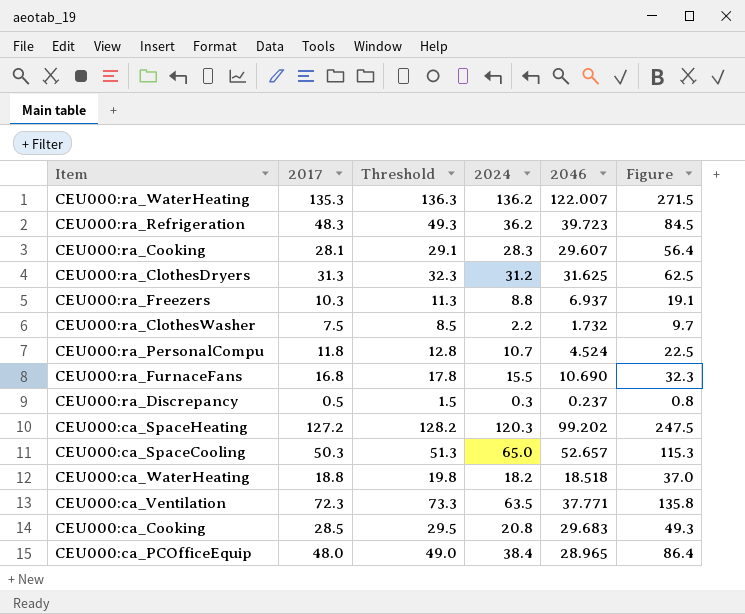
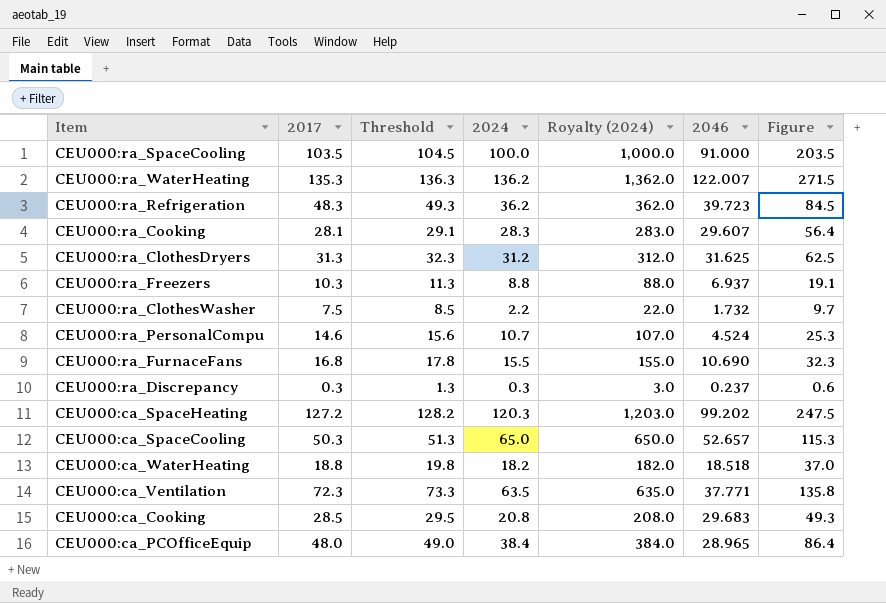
column Royalty (2024) | formula: none -> [2024] * 10
row CEU000:ra_SpaceCooling: none -> 103.5 | 104.5 | 100.0 | 1,000.0 | 91.000 | 203.5
CEU000:ra_PersonalCompu | 2017: 11.8 -> 14.6
CEU000:ra_PersonalCompu | Threshold: 12.8 -> 15.6
CEU000:ra_PersonalCompu | Figure: 22.5 -> 25.3
CEU000:ra_Discrepancy | 2017: 0.5 -> 0.3
CEU000:ra_Discrepancy | Threshold: 1.5 -> 1.3
CEU000:ra_Discrepancy | Figure: 0.8 -> 0.6

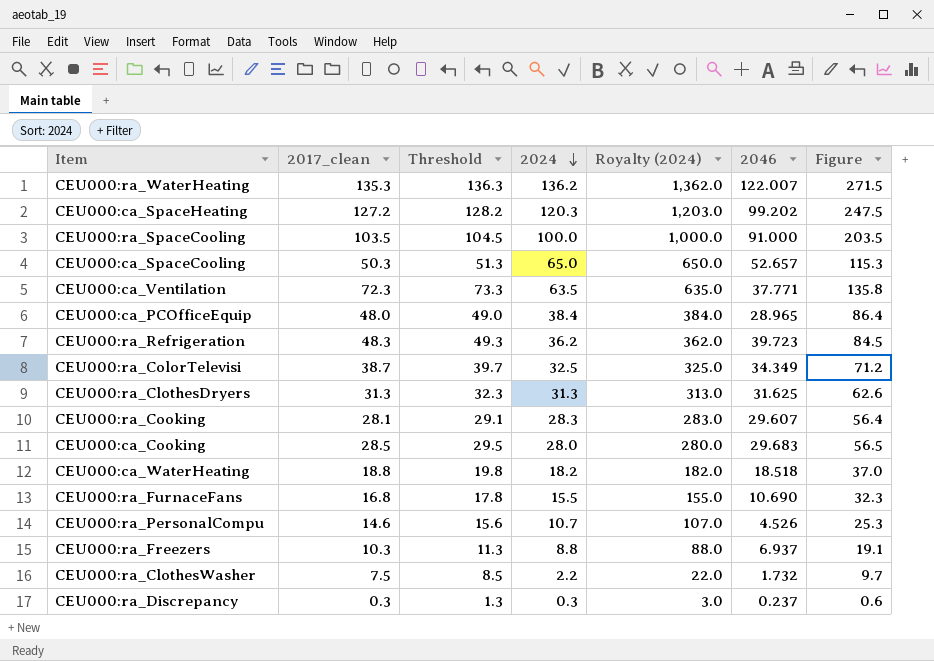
row order: none -> 2024 descending
column name: 2017 -> 2017_clean
row CEU000:ra_ColorTelevisi: none -> 38.7 | 39.7 | 32.5 | 325.0 | 34.349 | 71.2
CEU000:ra_ClothesDryers | 2024: 31.2 -> 31.3
CEU000:ra_ClothesDryers | Royalty (2024): 312.0 -> 313.0
CEU000:ra_ClothesDryers | Figure: 62.5 -> 62.6
CEU000:ca_Cooking | 2024: 20.8 -> 28.0
CEU000:ca_Cooking | Royalty (2024): 208.0 -> 280.0
CEU000:ca_Cooking | Figure: 49.3 -> 56.5
CEU000:ra_PersonalCompu | 2046: 4.524 -> 4.526

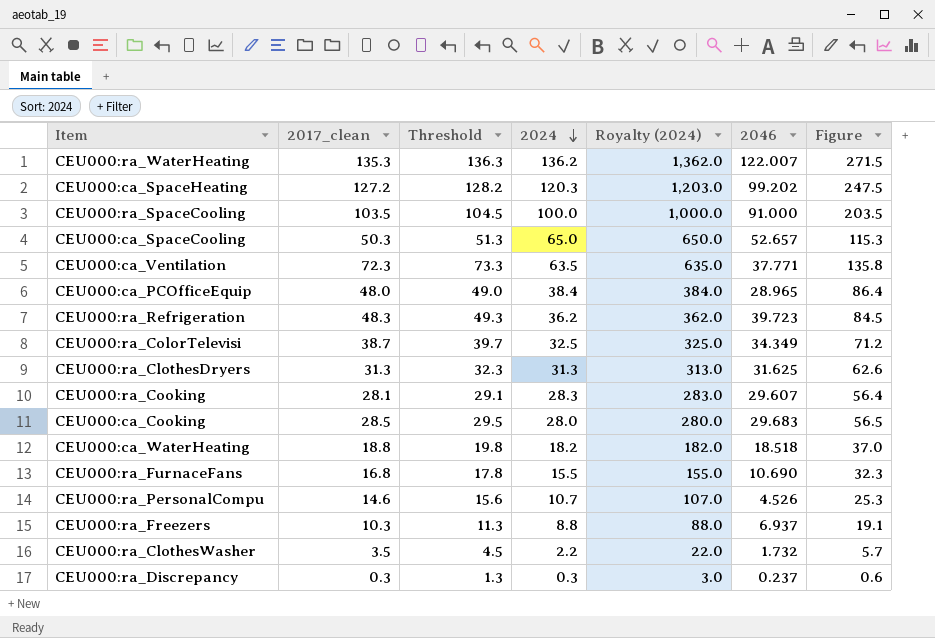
CEU000:ra_ClothesWasher | 2017_clean: 7.5 -> 3.5
CEU000:ra_ClothesWasher | Threshold: 8.5 -> 4.5
CEU000:ra_ClothesWasher | Figure: 9.7 -> 5.7

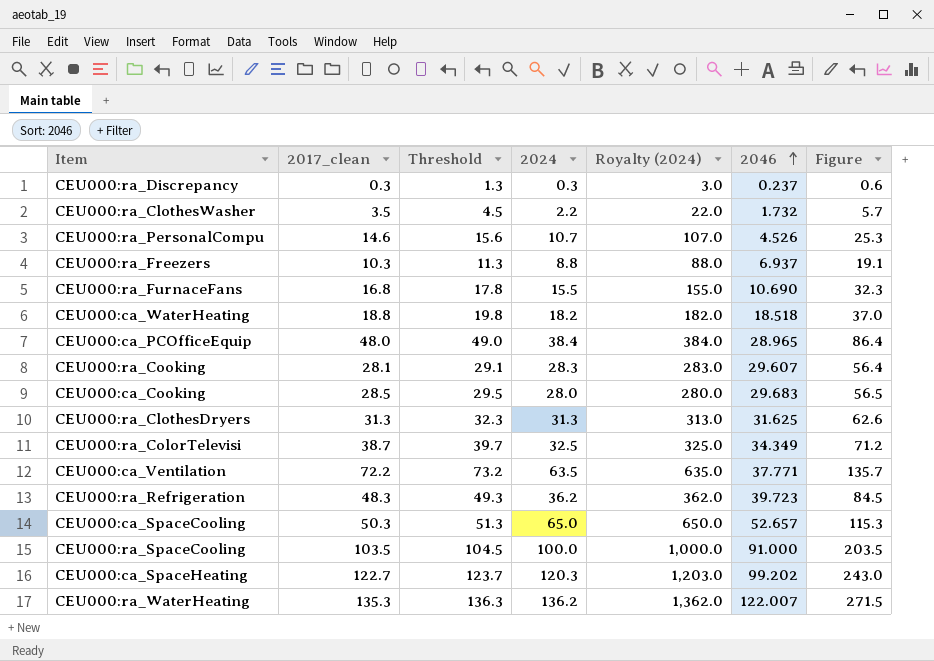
row order: 2024 descending -> 2046 ascending
CEU000:ca_Ventilation | 2017_clean: 72.3 -> 72.2
CEU000:ca_Ventilation | Threshold: 73.3 -> 73.2
CEU000:ca_Ventilation | Figure: 135.8 -> 135.7
CEU000:ca_SpaceHeating | 2017_clean: 127.2 -> 122.7
CEU000:ca_SpaceHeating | Threshold: 128.2 -> 123.7
CEU000:ca_SpaceHeating | Figure: 247.5 -> 243.0

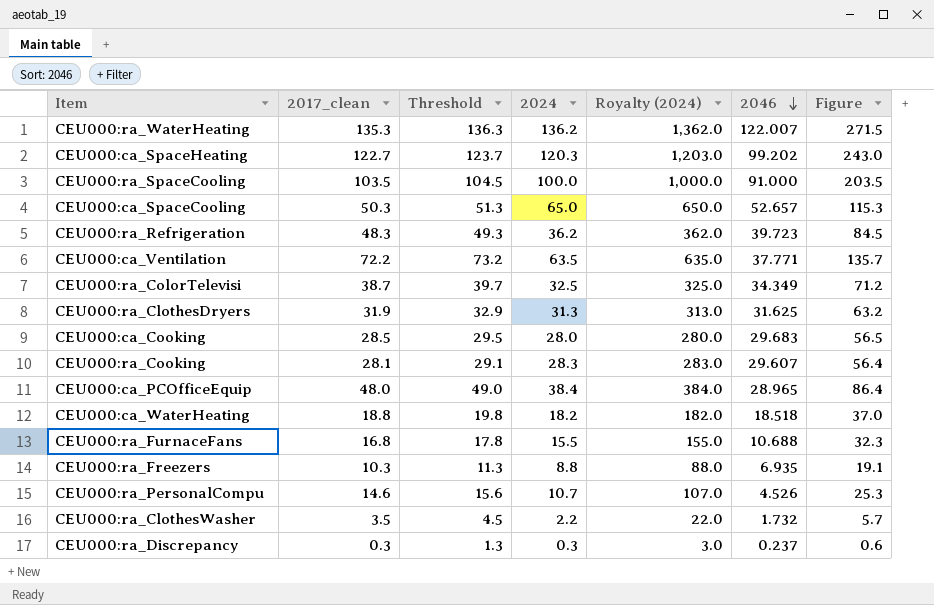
row order: 2046 ascending -> 2046 descending
CEU000:ra_ClothesDryers | 2017_clean: 31.3 -> 31.9
CEU000:ra_ClothesDryers | Threshold: 32.3 -> 32.9
CEU000:ra_ClothesDryers | Figure: 62.6 -> 63.2
CEU000:ra_FurnaceFans | 2046: 10.690 -> 10.688
CEU000:ra_Freezers | 2046: 6.937 -> 6.935

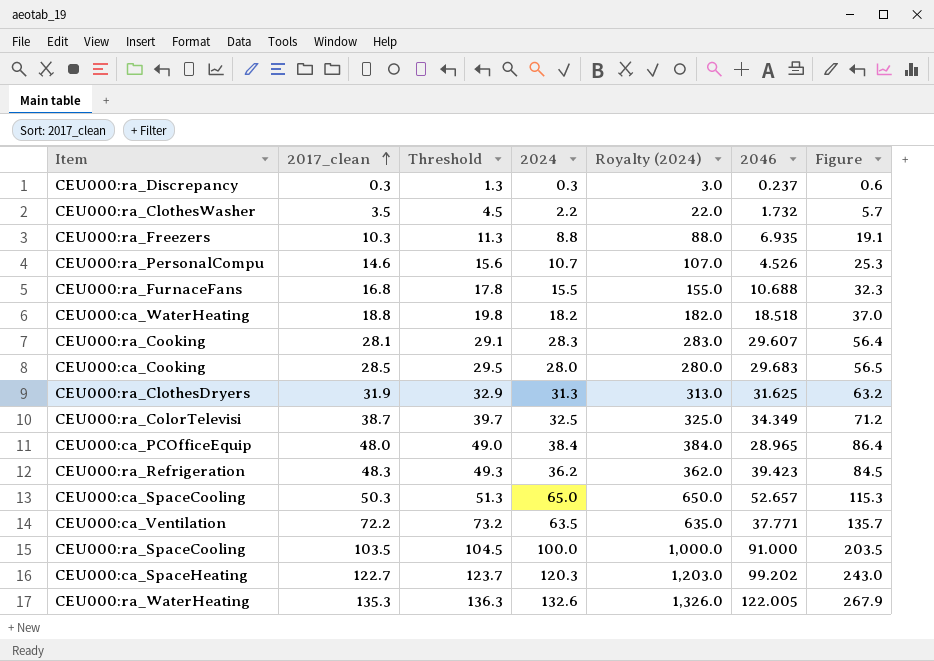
row order: 2046 descending -> 2017_clean ascending
CEU000:ra_Refrigeration | 2046: 39.723 -> 39.423
CEU000:ra_WaterHeating | 2024: 136.2 -> 132.6
CEU000:ra_WaterHeating | Royalty (2024): 1,362.0 -> 1,326.0
CEU000:ra_WaterHeating | 2046: 122.007 -> 122.005
CEU000:ra_WaterHeating | Figure: 271.5 -> 267.9

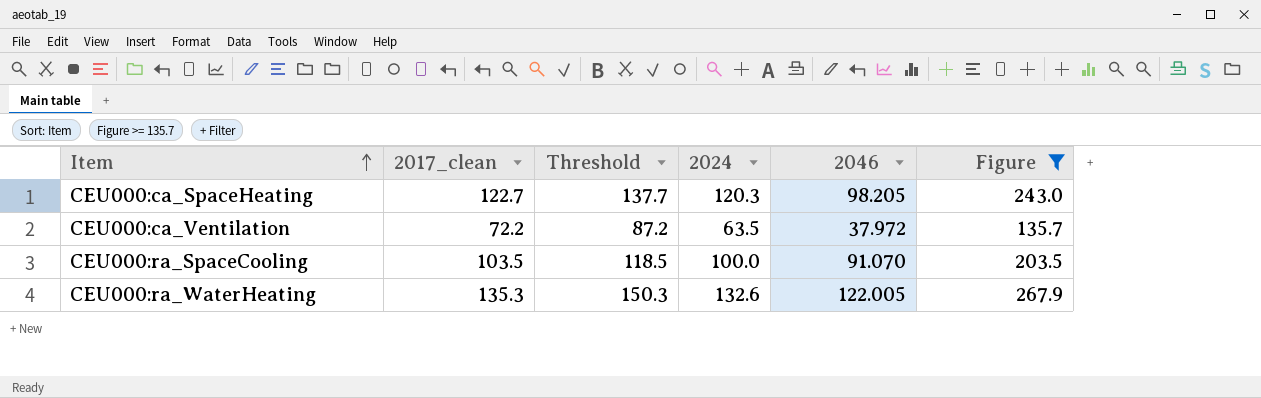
filter: none -> Figure >= 135.7
row order: 2017_clean ascending -> Item ascending
column Royalty (2024) | formula: [2024] * 10 -> none
column Threshold | formula: [2017_clean] + 1 -> [2017_clean] + 15
CEU000:ca_SpaceHeating | 2046: 99.202 -> 98.205
CEU000:ca_Ventilation | 2046: 37.771 -> 37.972
CEU000:ra_SpaceCooling | 2046: 91.000 -> 91.070

